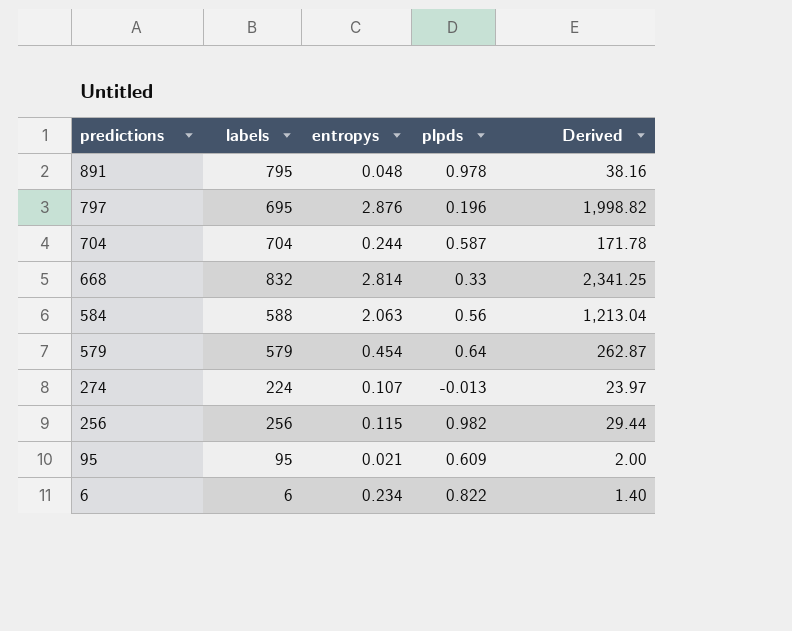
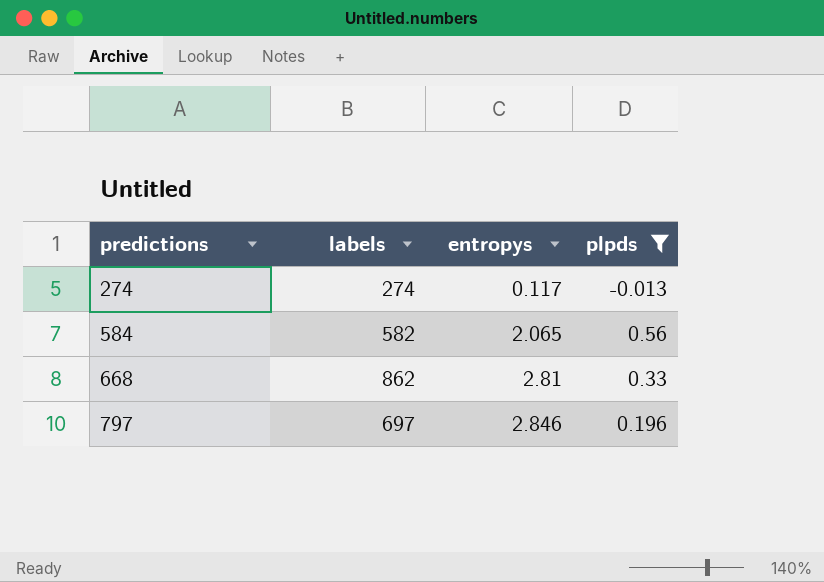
filter: none -> plpds <= 0.56
row order: predictions descending -> predictions ascending
column Derived | formula: [labels] * [entropys] -> none
274 | labels: 224 -> 274
274 | entropys: 0.107 -> 0.117
584 | labels: 588 -> 582
584 | entropys: 2.063 -> 2.065
668 | labels: 832 -> 862
668 | entropys: 2.814 -> 2.81
797 | labels: 695 -> 697
797 | entropys: 2.876 -> 2.846

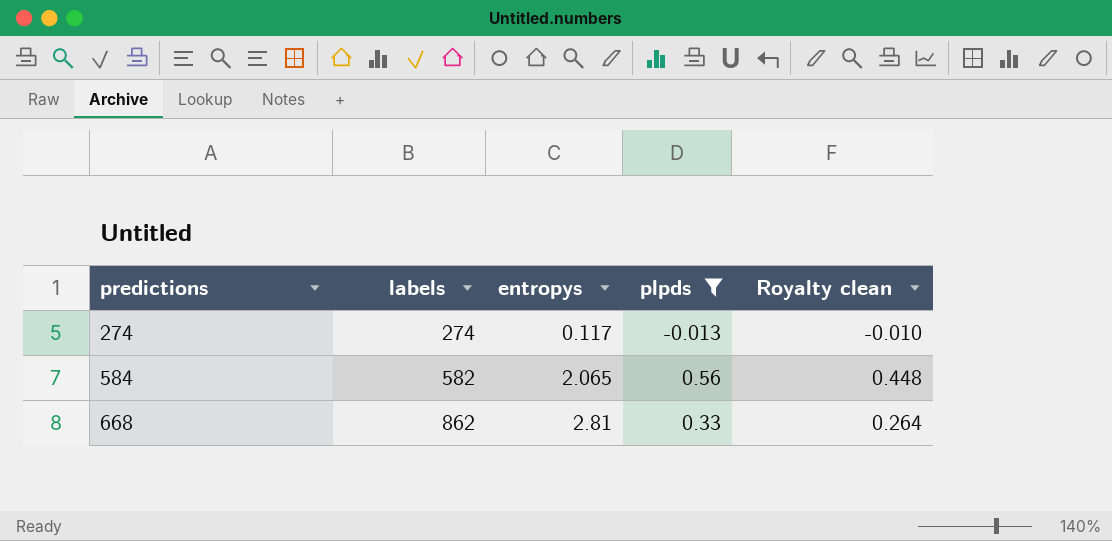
column Royalty clean | formula: none -> [plpds] * 0.8
row 797: 697 | 2.846 | 0.196 -> none

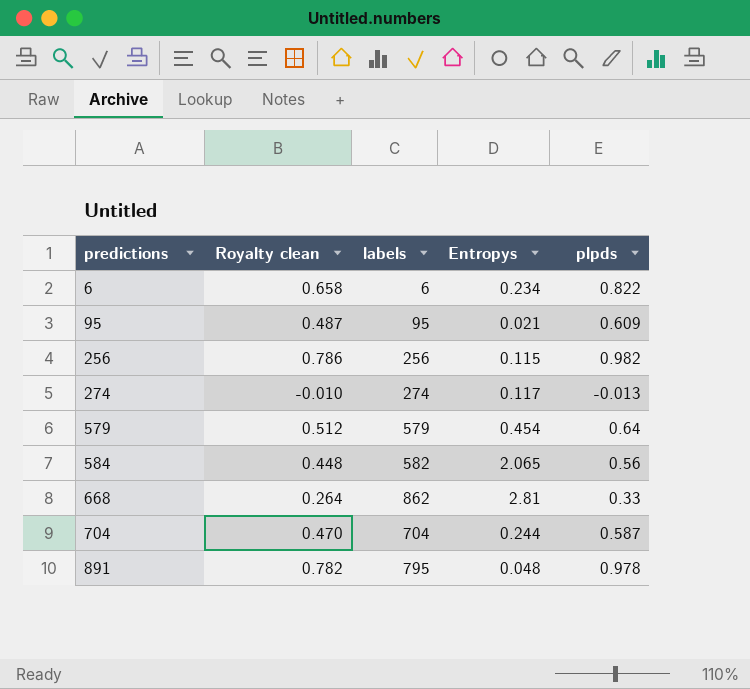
filter: plpds <= 0.56 -> none
column Royalty clean | position: 5 -> 2
column name: entropys -> Entropys

